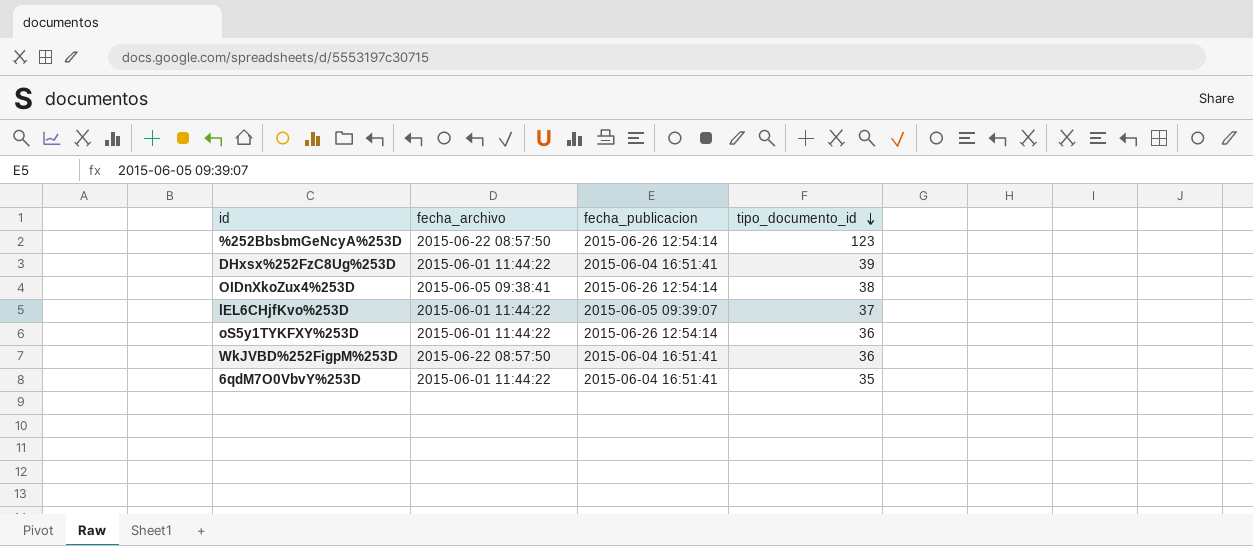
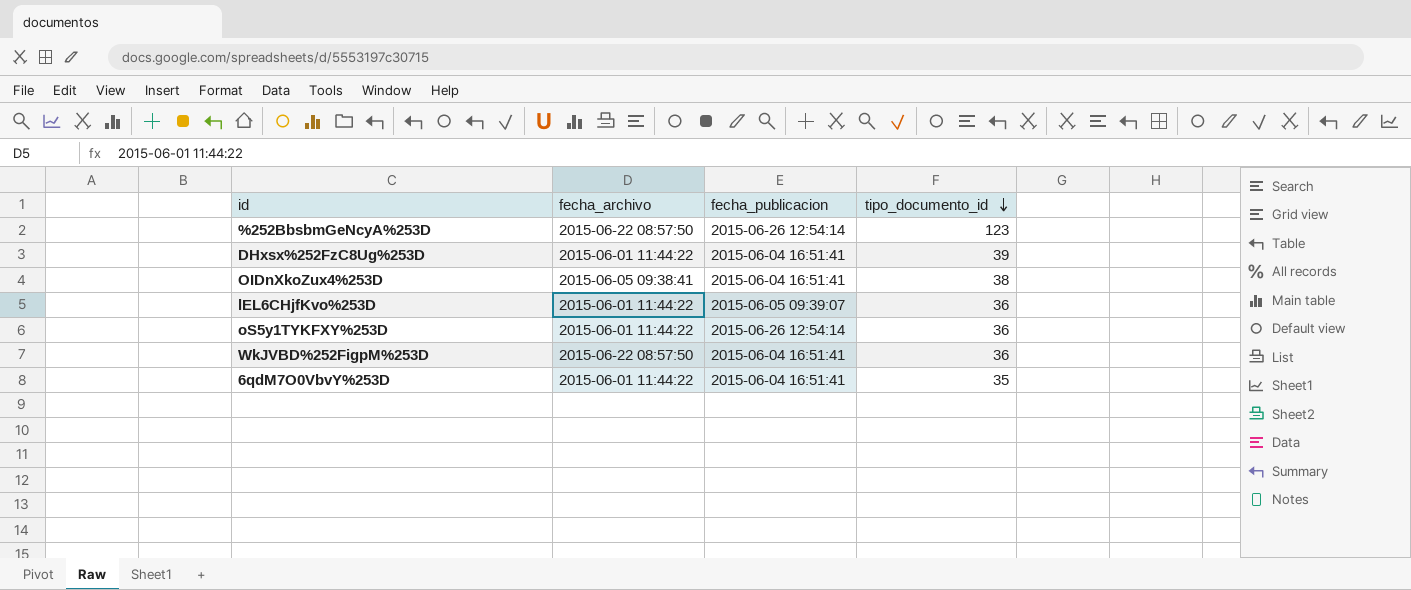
OIDnXkoZux4%253D | fecha_publicacion: 2015-06-26 12:54:14 -> 2015-06-04 16:51:41
lEL6CHjfKvo%253D | tipo_documento_id: 37 -> 36

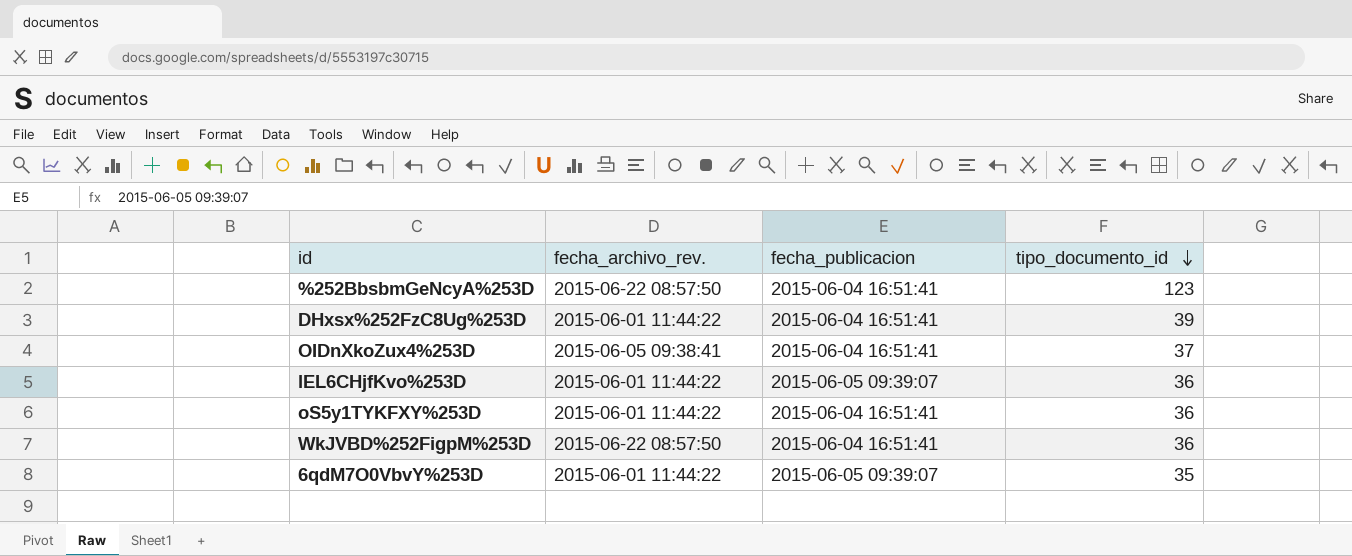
column name: fecha_archivo -> fecha_archivo_rev.
%252BbsbmGeNcyA%253D | fecha_publicacion: 2015-06-26 12:54:14 -> 2015-06-04 16:51:41
OIDnXkoZux4%253D | tipo_documento_id: 38 -> 37
oS5y1TYKFXY%253D | fecha_publicacion: 2015-06-26 12:54:14 -> 2015-06-04 16:51:41
6qdM7O0VbvY%253D | fecha_publicacion: 2015-06-04 16:51:41 -> 2015-06-05 09:39:07

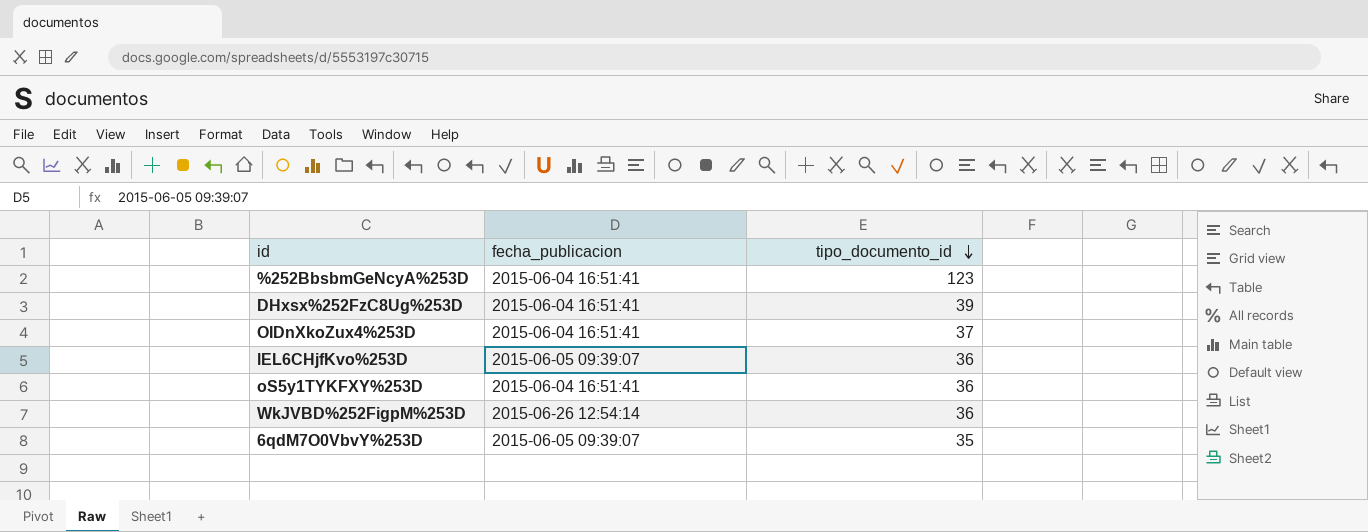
column fecha_archivo_rev. | position: 2 -> none
WkJVBD%252FigpM%253D | fecha_publicacion: 2015-06-04 16:51:41 -> 2015-06-26 12:54:14

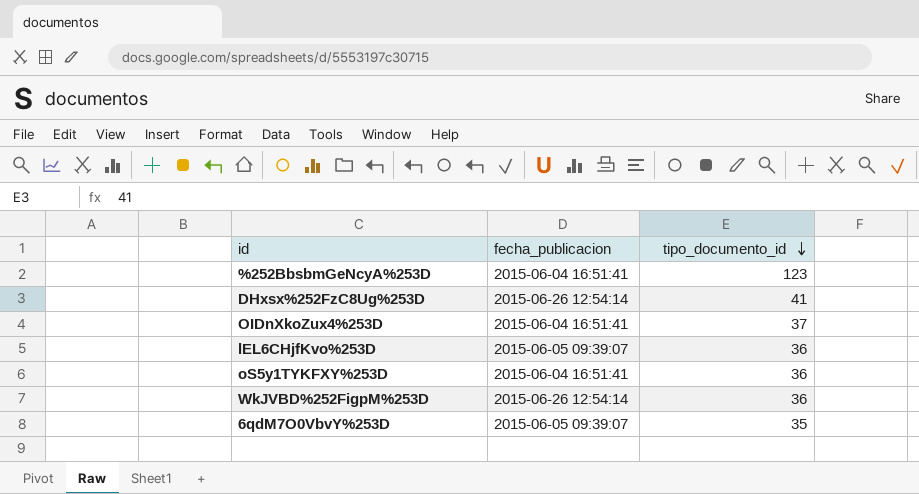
DHxsx%252FzC8Ug%253D | fecha_publicacion: 2015-06-04 16:51:41 -> 2015-06-26 12:54:14
DHxsx%252FzC8Ug%253D | tipo_documento_id: 39 -> 41

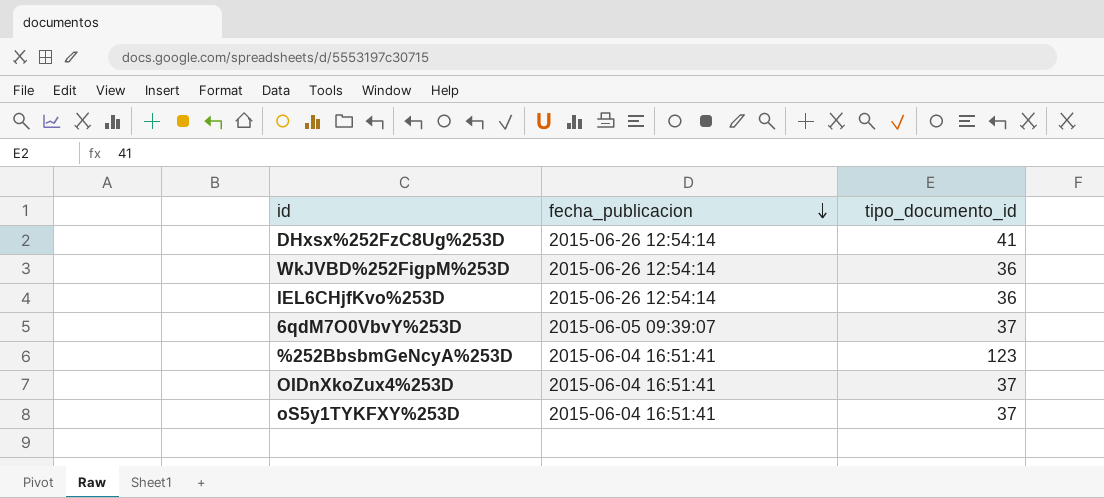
row order: tipo_documento_id descending -> fecha_publicacion descending
lEL6CHjfKvo%253D | fecha_publicacion: 2015-06-05 09:39:07 -> 2015-06-26 12:54:14
6qdM7O0VbvY%253D | tipo_documento_id: 35 -> 37
oS5y1TYKFXY%253D | tipo_documento_id: 36 -> 37

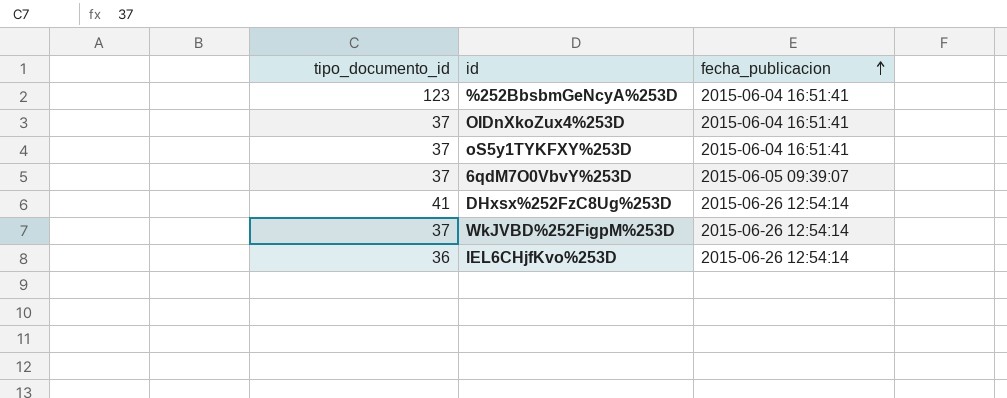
row order: fecha_publicacion descending -> fecha_publicacion ascending
column tipo_documento_id | position: 3 -> 1
WkJVBD%252FigpM%253D | tipo_documento_id: 36 -> 37

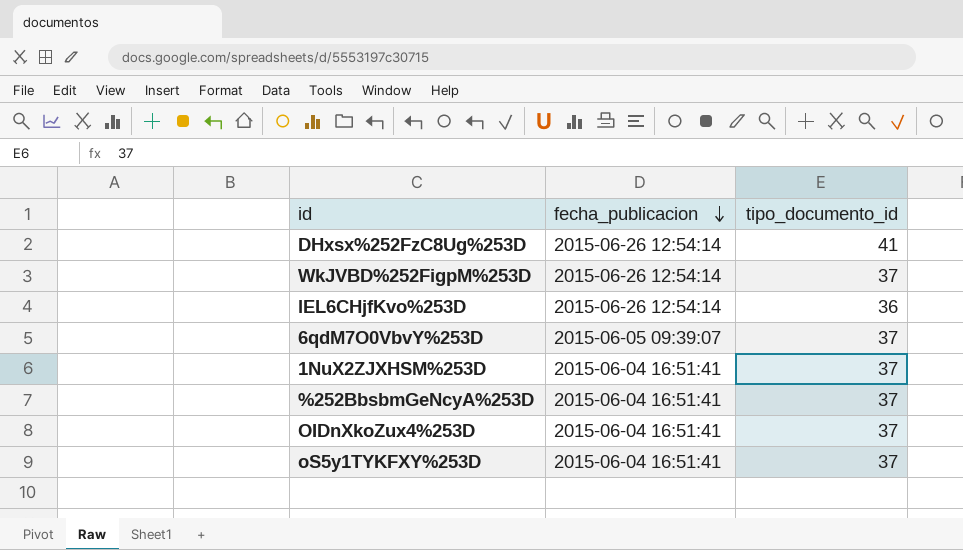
row order: fecha_publicacion ascending -> fecha_publicacion descending
column tipo_documento_id | position: 1 -> 3
row 1NuX2ZJXHSM%253D: none -> 2015-06-04 16:51:41 | 37
%252BbsbmGeNcyA%253D | tipo_documento_id: 123 -> 37

